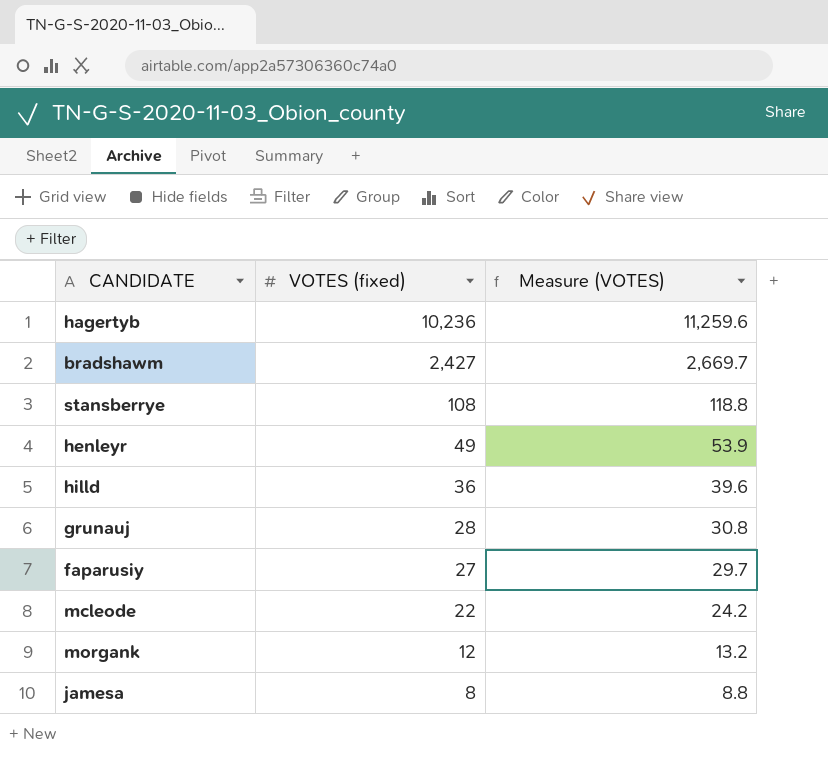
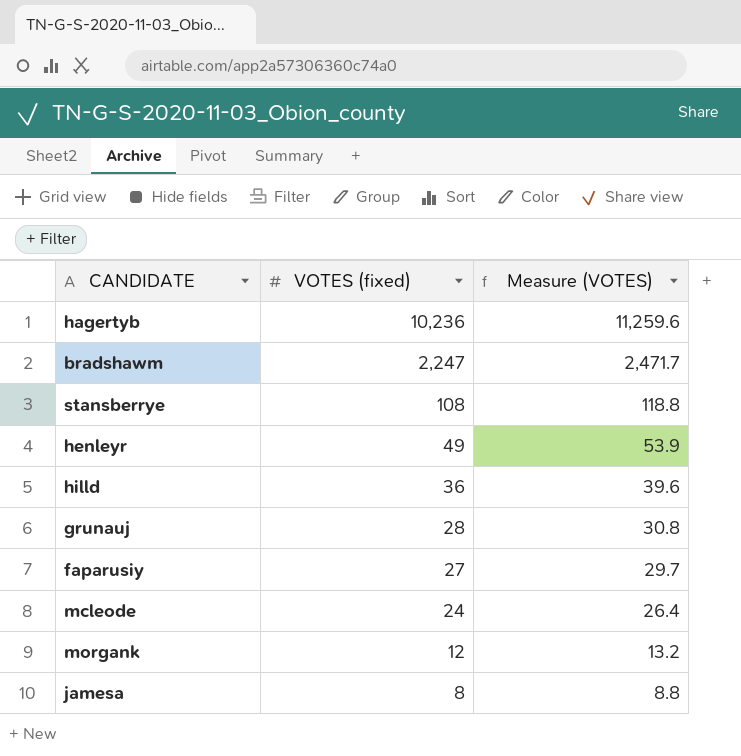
bradshawm | VOTES (fixed): 2,427 -> 2,247
bradshawm | Measure (VOTES): 2,669.7 -> 2,471.7
mcleode | VOTES (fixed): 22 -> 24
mcleode | Measure (VOTES): 24.2 -> 26.4

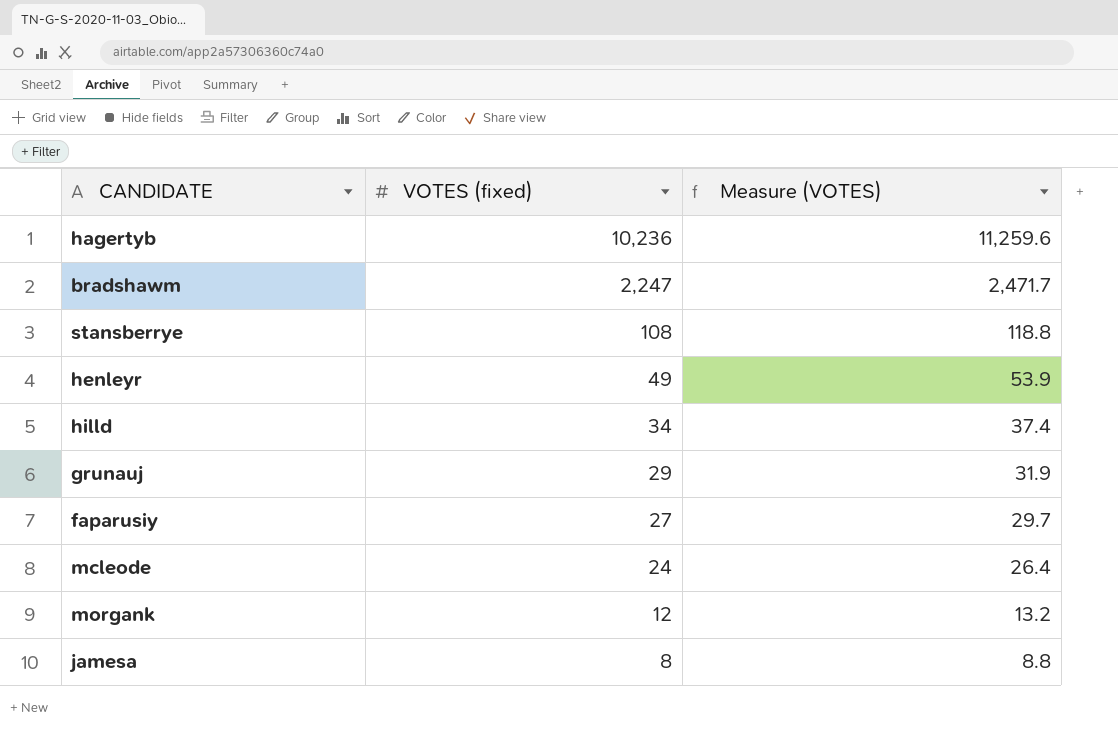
hilld | VOTES (fixed): 36 -> 34
hilld | Measure (VOTES): 39.6 -> 37.4
grunauj | VOTES (fixed): 28 -> 29
grunauj | Measure (VOTES): 30.8 -> 31.9

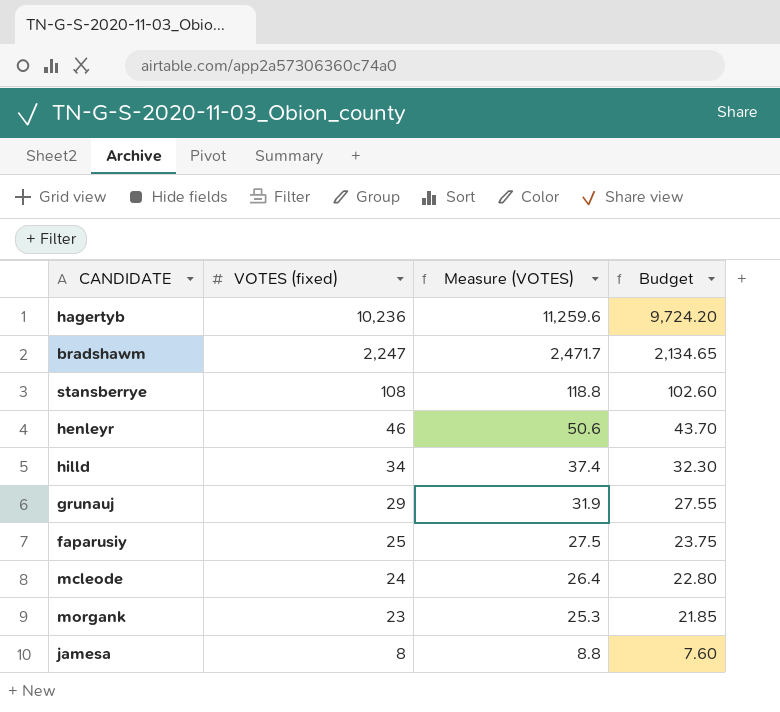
column Budget | formula: none -> [VOTES (fixed)] * 0.95
henleyr | VOTES (fixed): 49 -> 46
henleyr | Measure (VOTES): 53.9 -> 50.6
faparusiy | VOTES (fixed): 27 -> 25
faparusiy | Measure (VOTES): 29.7 -> 27.5
morgank | VOTES (fixed): 12 -> 23
morgank | Measure (VOTES): 13.2 -> 25.3

